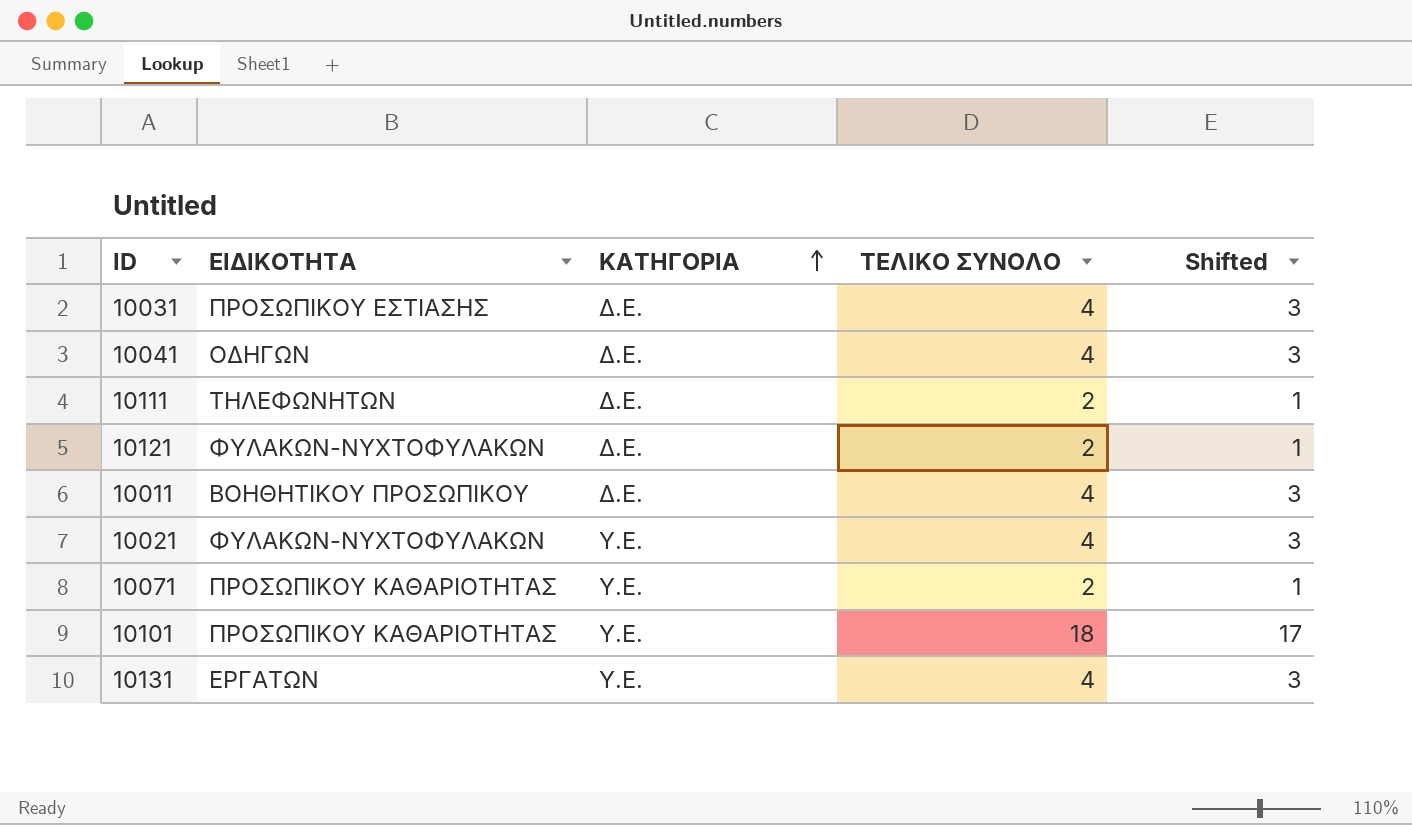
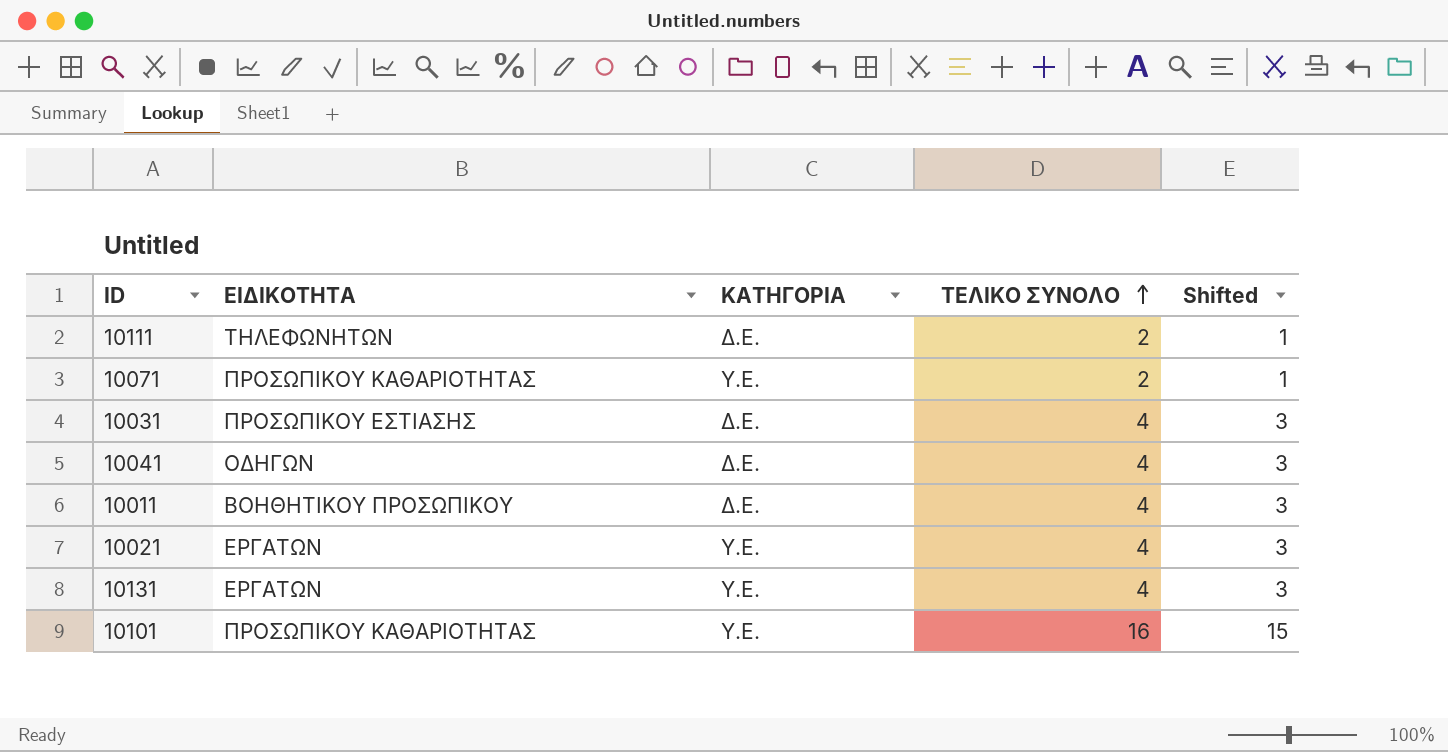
row order: ΚΑΤΗΓΟΡΙΑ ascending -> ΤΕΛΙΚΟ ΣΥΝΟΛΟ ascending
row 10121: ΦΥΛΑΚΩΝ-ΝΥΧΤΟΦΥΛΑΚΩΝ | Δ.Ε. | 2 | 1 -> none
10021 | ΕΙΔΙΚΟΤΗΤΑ: ΦΥΛΑΚΩΝ-ΝΥΧΤΟΦΥΛΑΚΩΝ -> ΕΡΓΑΤΩΝ
10101 | ΤΕΛΙΚΟ ΣΥΝΟΛΟ: 18 -> 16
10101 | Shifted: 17 -> 15

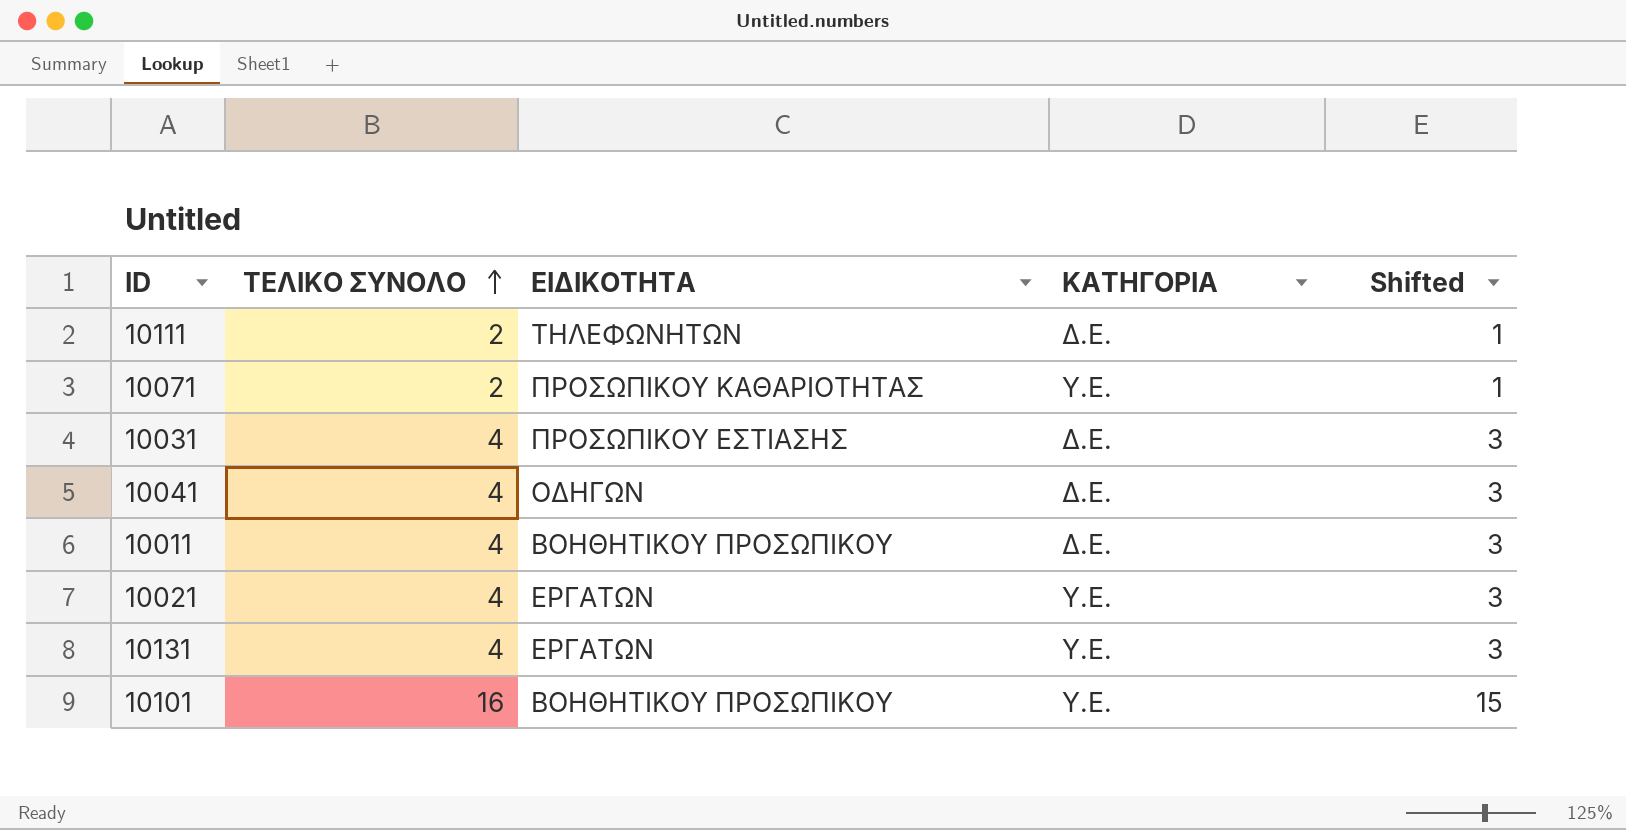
column ΤΕΛΙΚΟ ΣΥΝΟΛΟ | position: 4 -> 2
10101 | ΕΙΔΙΚΟΤΗΤΑ: ΠΡΟΣΩΠΙΚΟΥ ΚΑΘΑΡΙΟΤΗΤΑΣ -> ΒΟΗΘΗΤΙΚΟΥ ΠΡΟΣΩΠΙΚΟΥ

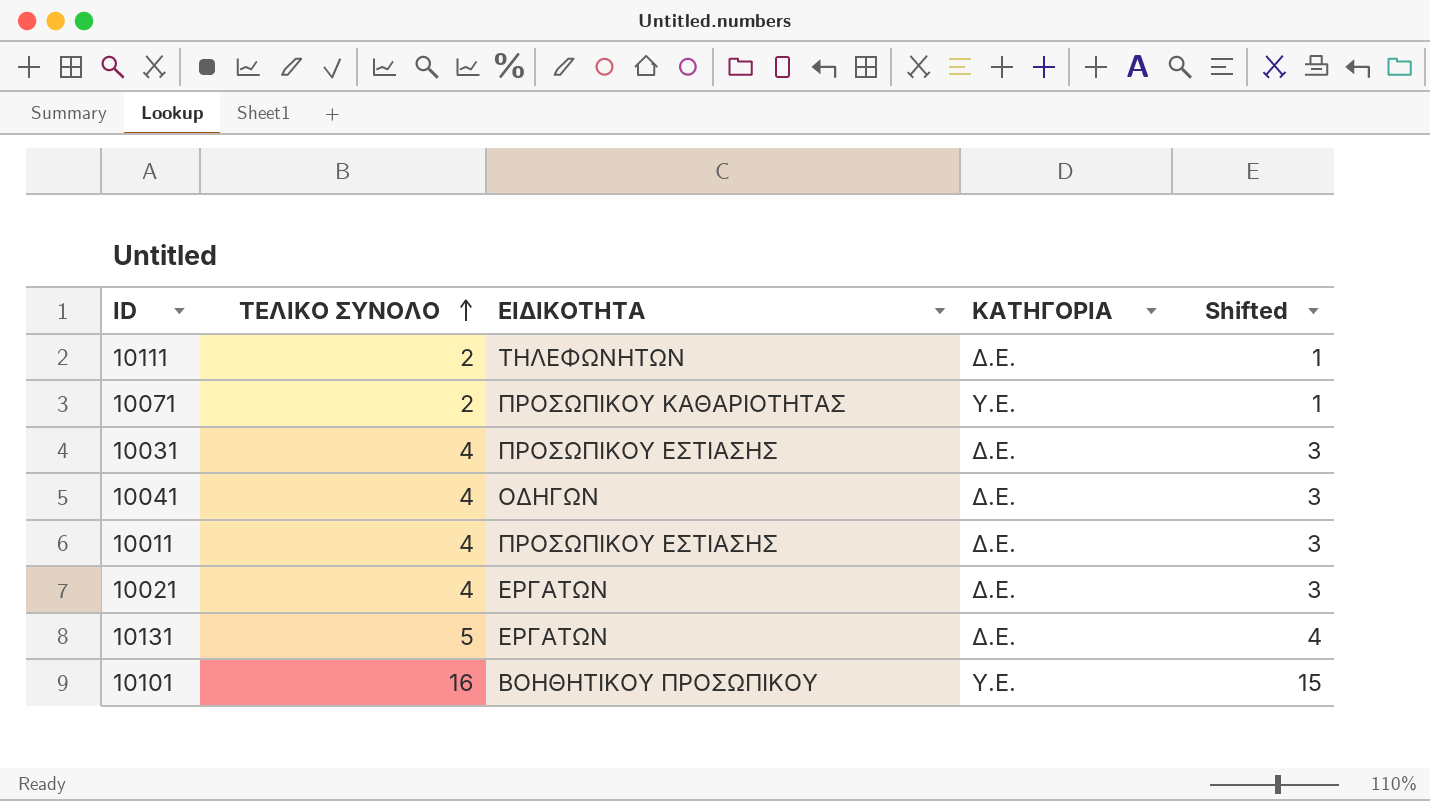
10011 | ΕΙΔΙΚΟΤΗΤΑ: ΒΟΗΘΗΤΙΚΟΥ ΠΡΟΣΩΠΙΚΟΥ -> ΠΡΟΣΩΠΙΚΟΥ ΕΣΤΙΑΣΗΣ
10021 | ΚΑΤΗΓΟΡΙΑ: Υ.Ε. -> Δ.Ε.
10131 | ΤΕΛΙΚΟ ΣΥΝΟΛΟ: 4 -> 5
10131 | ΚΑΤΗΓΟΡΙΑ: Υ.Ε. -> Δ.Ε.
10131 | Shifted: 3 -> 4

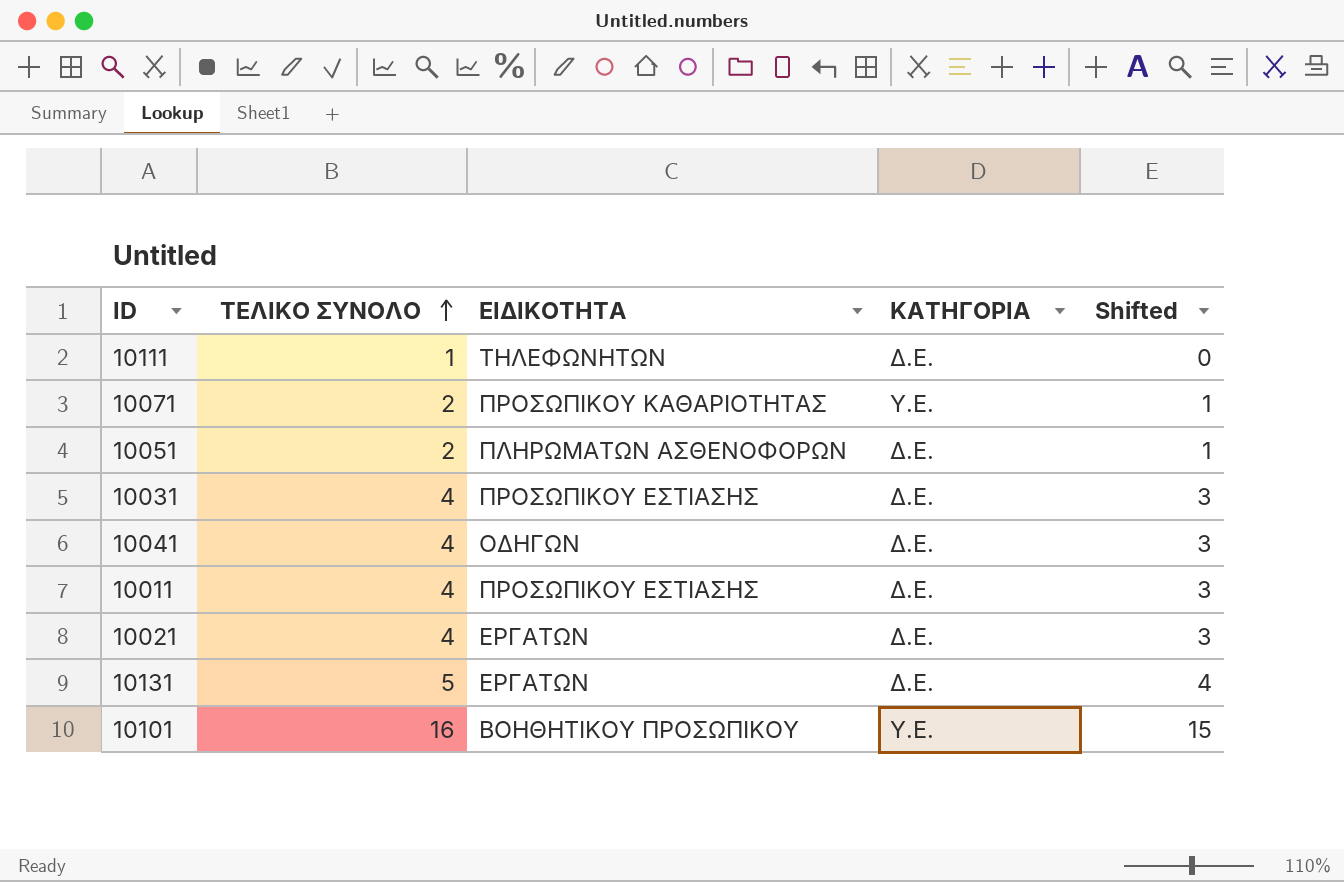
10111 | ΤΕΛΙΚΟ ΣΥΝΟΛΟ: 2 -> 1
10111 | Shifted: 1 -> 0
row 10051: none -> 2 | ΠΛΗΡΩΜΑΤΩΝ ΑΣΘΕΝΟΦΟΡΩΝ | Δ.Ε. | 1

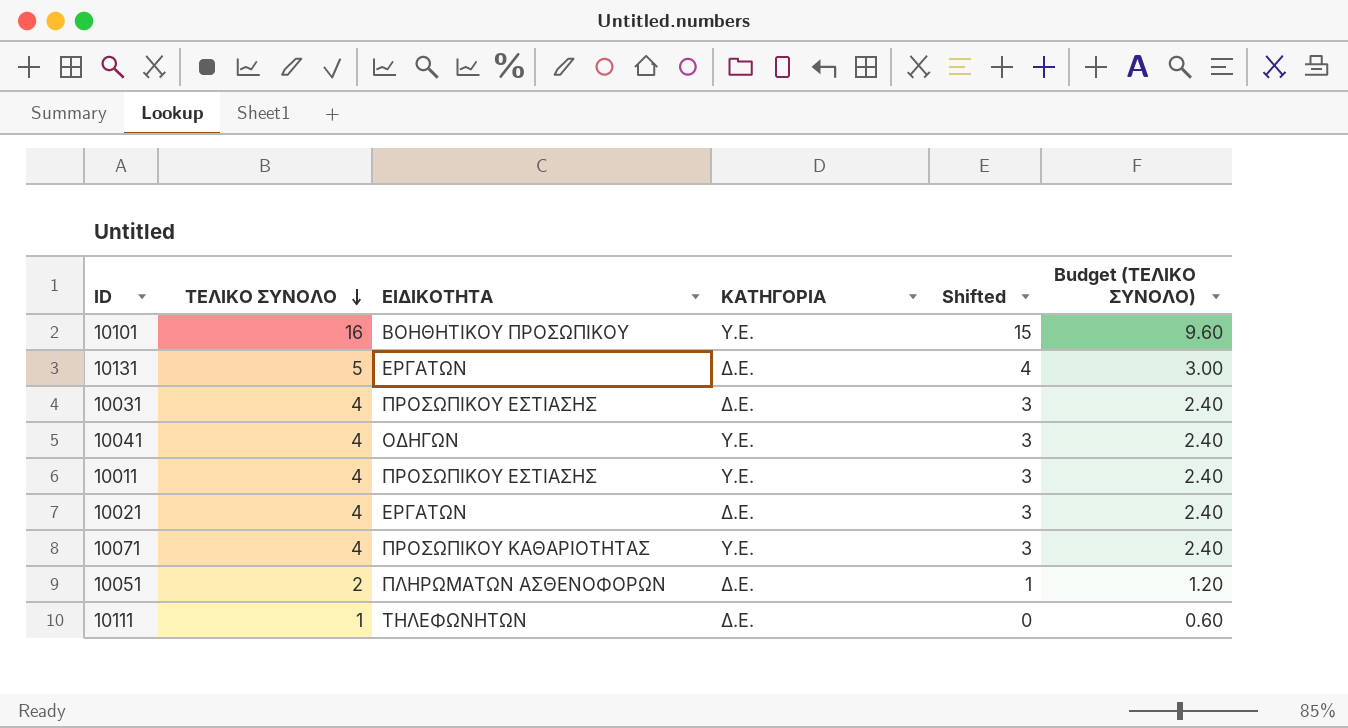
row order: ΤΕΛΙΚΟ ΣΥΝΟΛΟ ascending -> ΤΕΛΙΚΟ ΣΥΝΟΛΟ descending
column Budget (ΤΕΛΙΚΟ ΣΥΝΟΛΟ) | formula: none -> [ΤΕΛΙΚΟ ΣΥΝΟΛΟ] * 0.6
10041 | ΚΑΤΗΓΟΡΙΑ: Δ.Ε. -> Υ.Ε.
10011 | ΚΑΤΗΓΟΡΙΑ: Δ.Ε. -> Υ.Ε.
10071 | ΤΕΛΙΚΟ ΣΥΝΟΛΟ: 2 -> 4
10071 | Shifted: 1 -> 3

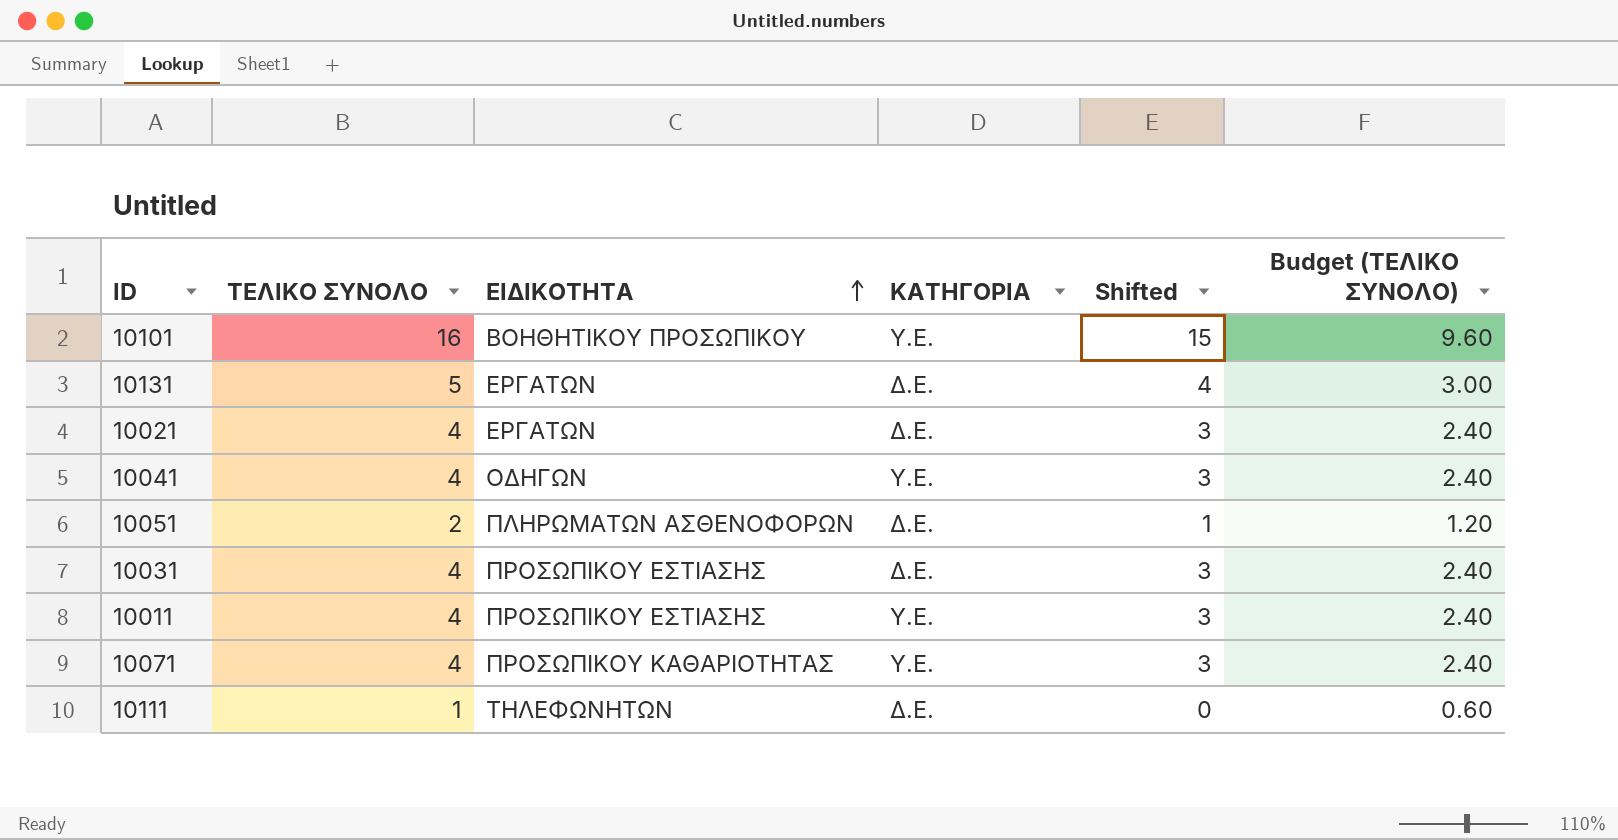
row order: ΤΕΛΙΚΟ ΣΥΝΟΛΟ descending -> ΕΙΔΙΚΟΤΗΤΑ ascending

